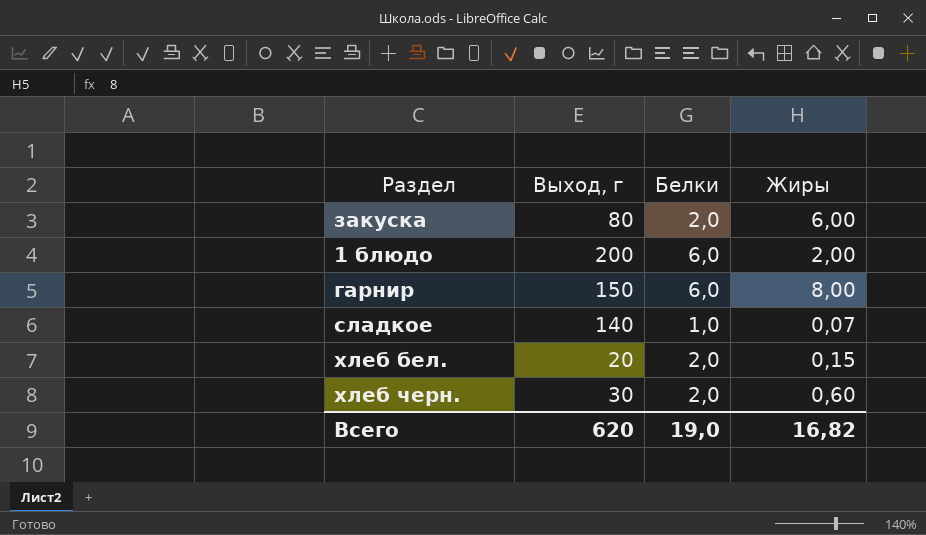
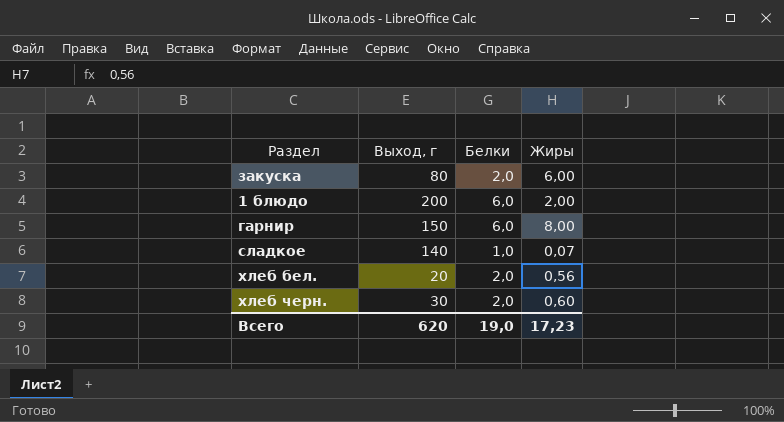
хлеб бел. | Жиры: 0,15 -> 0,56
Всего | Жиры: 16,82 -> 17,23

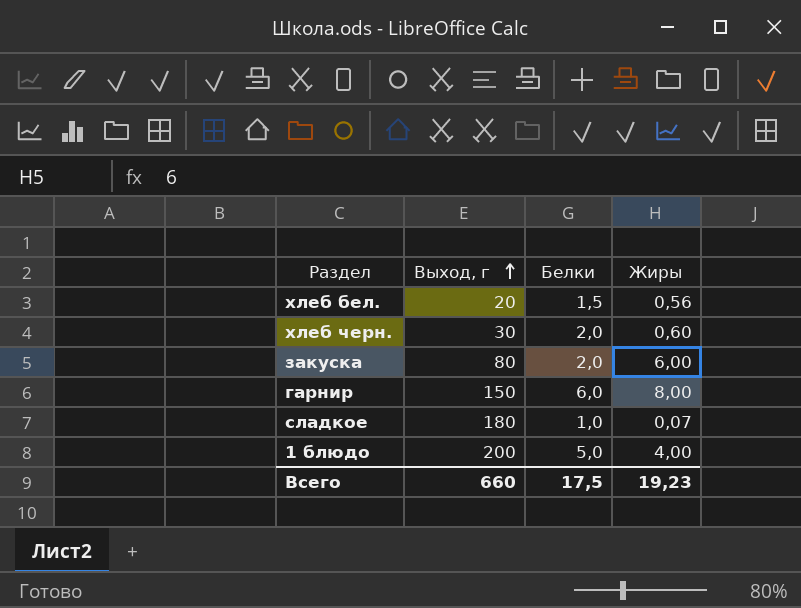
row order: none -> Выход, г ascending
хлеб бел. | Белки: 2,0 -> 1,5
сладкое | Выход, г: 140 -> 180
1 блюдо | Белки: 6,0 -> 5,0
1 блюдо | Жиры: 2,00 -> 4,00
Всего | Выход, г: 620 -> 660
Всего | Белки: 19,0 -> 17,5
Всего | Жиры: 17,23 -> 19,23

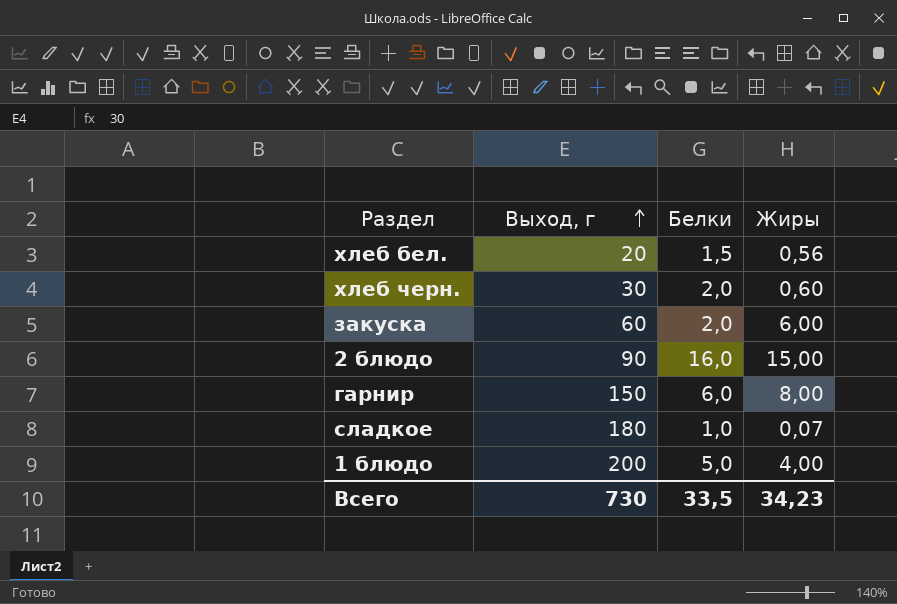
закуска | Выход, г: 80 -> 60
row 2 блюдо: none -> 90 | 16,0 | 15,00
Всего | Выход, г: 660 -> 730
Всего | Белки: 17,5 -> 33,5
Всего | Жиры: 19,23 -> 34,23

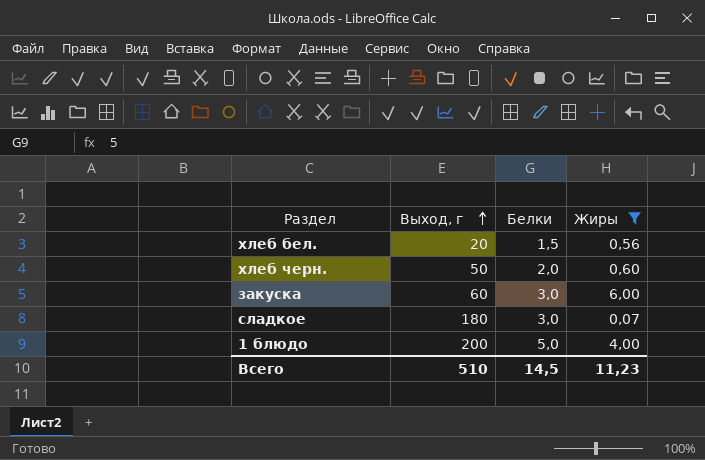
filter: none -> Жиры <= 6,00
хлеб черн. | Выход, г: 30 -> 50
закуска | Белки: 2,0 -> 3,0
сладкое | Белки: 1,0 -> 3,0
Всего | Выход, г: 730 -> 510
Всего | Белки: 33,5 -> 14,5
Всего | Жиры: 34,23 -> 11,23

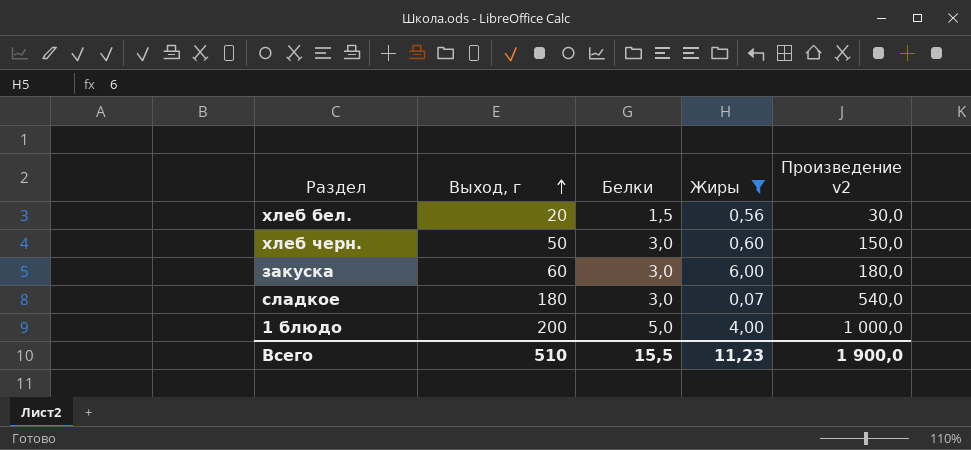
column Произведение v2 | formula: none -> [Выход, г] * [Белки]
хлеб черн. | Белки: 2,0 -> 3,0
Всего | Белки: 14,5 -> 15,5

